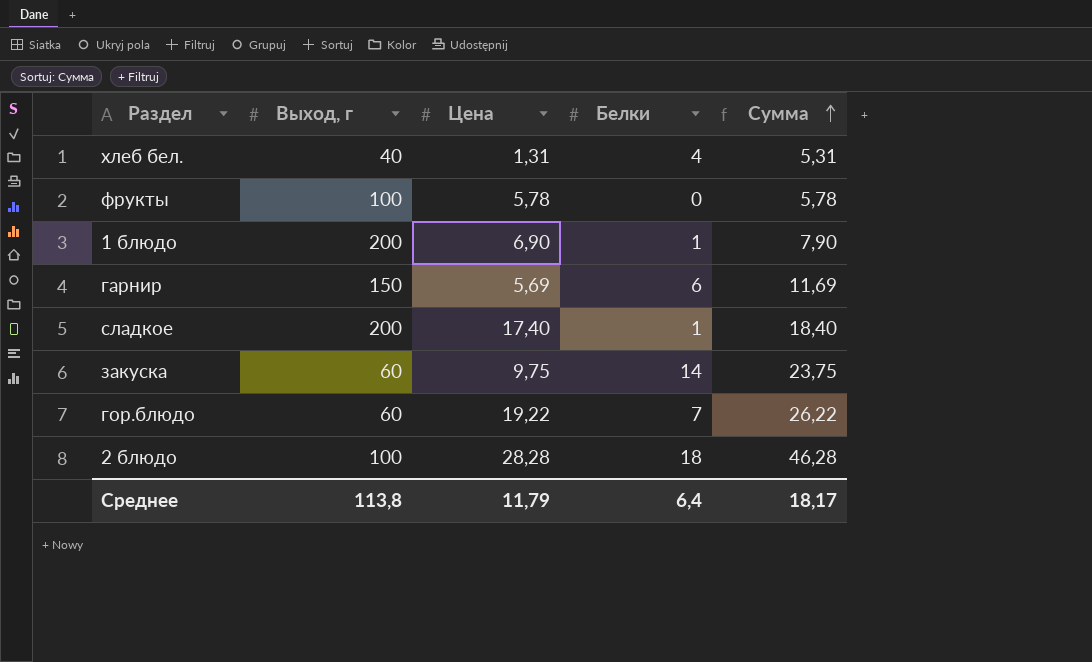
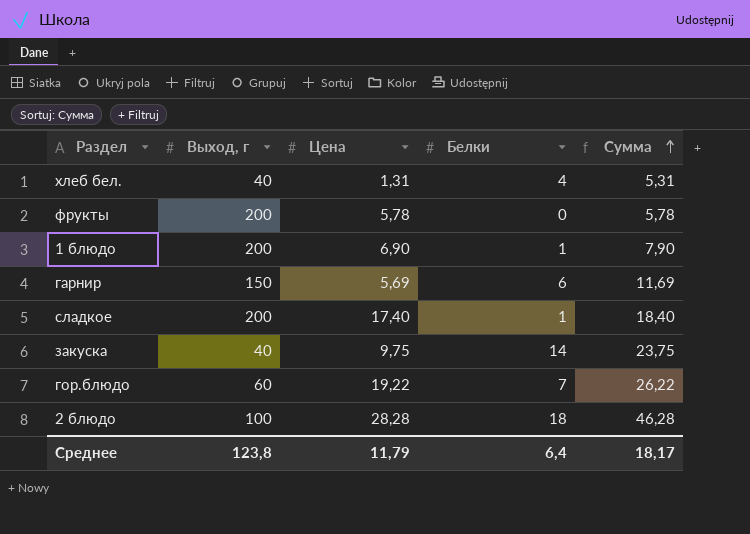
фрукты | Выход, г: 100 -> 200
закуска | Выход, г: 60 -> 40
Среднее | Выход, г: 113,8 -> 123,8

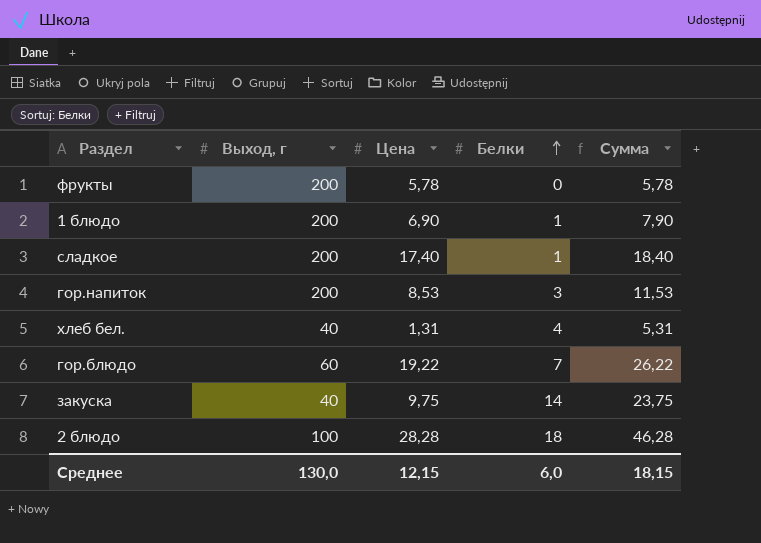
row order: Сумма ascending -> Белки ascending
row гарнир: 150 | 5,69 | 6 | 11,69 -> none
row гор.напиток: none -> 200 | 8,53 | 3 | 11,53
Среднее | Выход, г: 123,8 -> 130,0
Среднее | Цена: 11,79 -> 12,15
Среднее | Белки: 6,4 -> 6,0
Среднее | Сумма: 18,17 -> 18,15

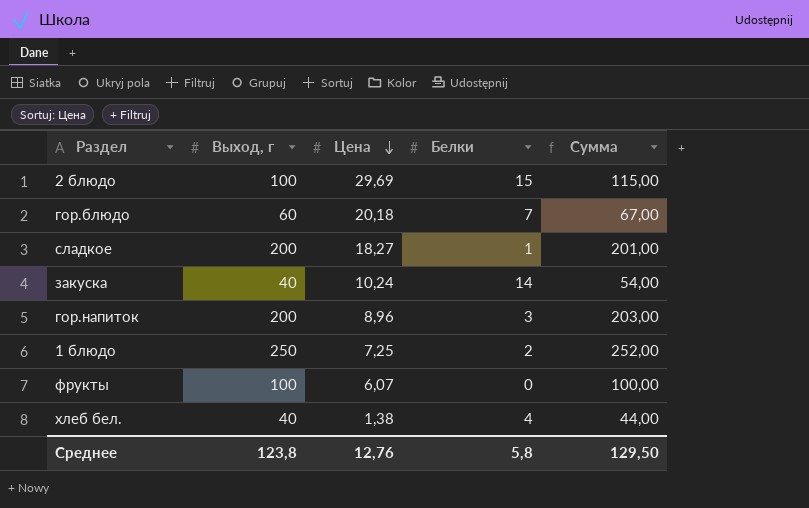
row order: Белки ascending -> Цена descending
column Сумма | formula: [Цена] + [Белки] -> [Выход, г] + [Белки]
2 блюдо | Цена: 28,28 -> 29,69
2 блюдо | Белки: 18 -> 15
гор.блюдо | Цена: 19,22 -> 20,18
сладкое | Цена: 17,40 -> 18,27
закуска | Цена: 9,75 -> 10,24
гор.напиток | Цена: 8,53 -> 8,96
1 блюдо | Выход, г: 200 -> 250
1 блюдо | Цена: 6,90 -> 7,25
1 блюдо | Белки: 1 -> 2
фрукты | Выход, г: 200 -> 100
фрукты | Цена: 5,78 -> 6,07
хлеб бел. | Цена: 1,31 -> 1,38
Среднее | Выход, г: 130,0 -> 123,8
Среднее | Цена: 12,15 -> 12,76
Среднее | Белки: 6,0 -> 5,8
Среднее | Сумма: 18,15 -> 129,50

